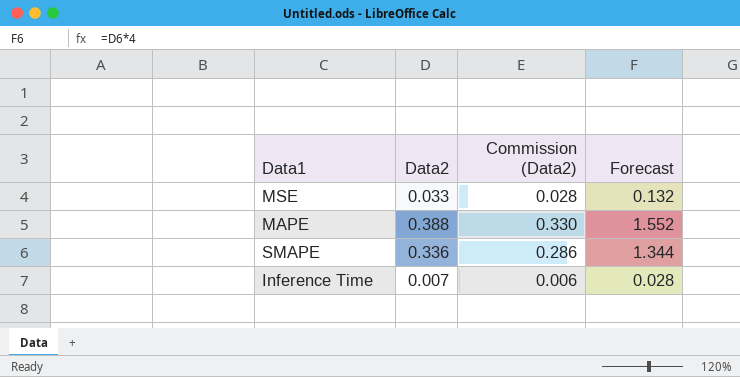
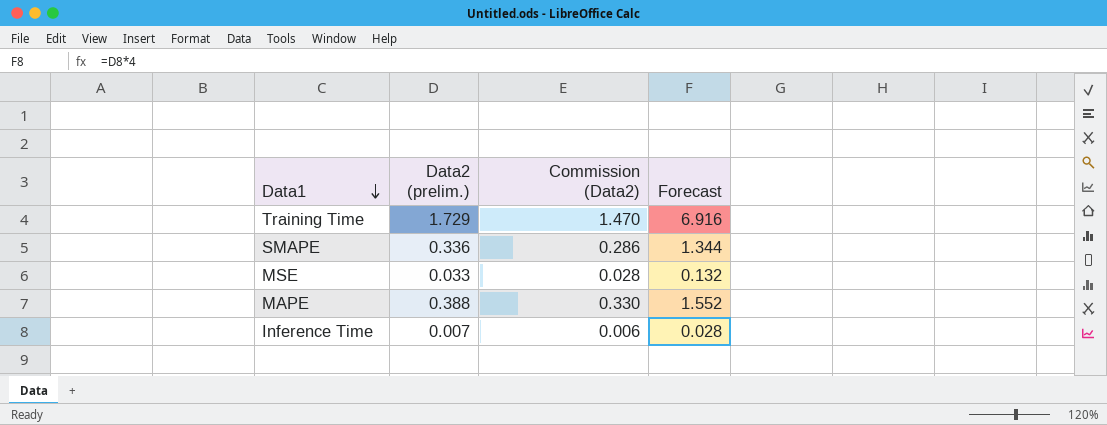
row order: none -> Data1 descending
column name: Data2 -> Data2 (prelim.)
row Training Time: none -> 1.729 | 1.470 | 6.916

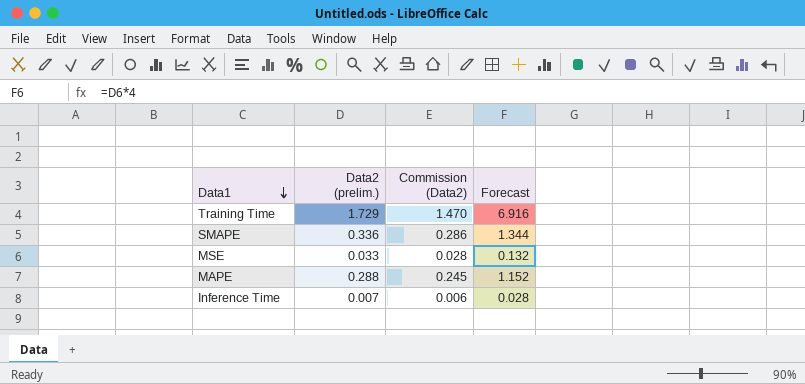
MAPE | Data2 (prelim.): 0.388 -> 0.288
MAPE | Commission (Data2): 0.330 -> 0.245
MAPE | Forecast: 1.552 -> 1.152

